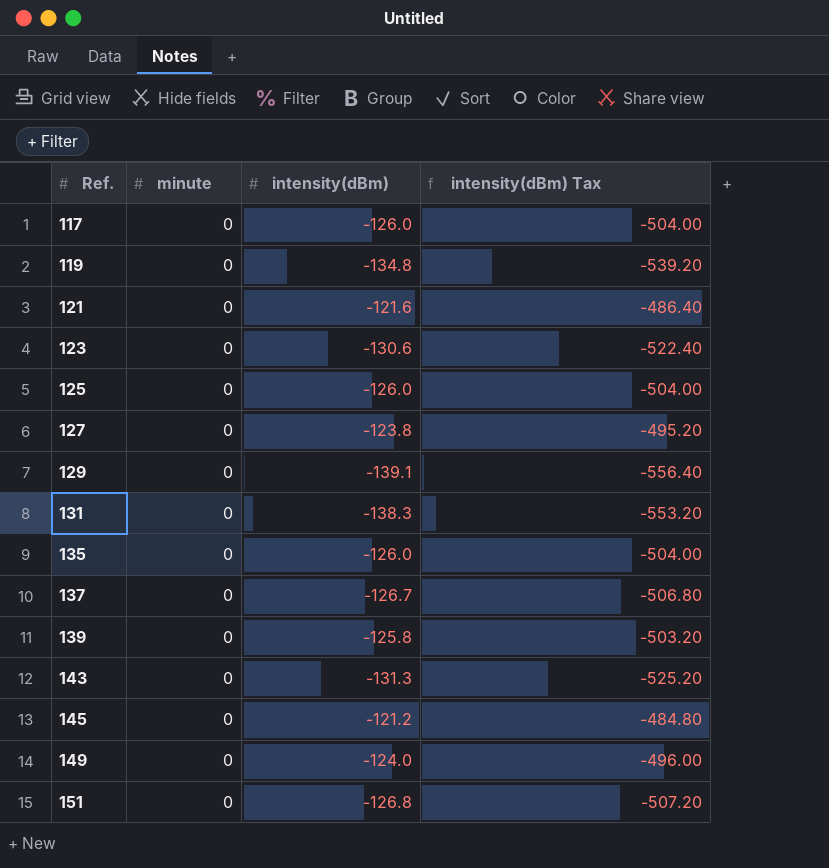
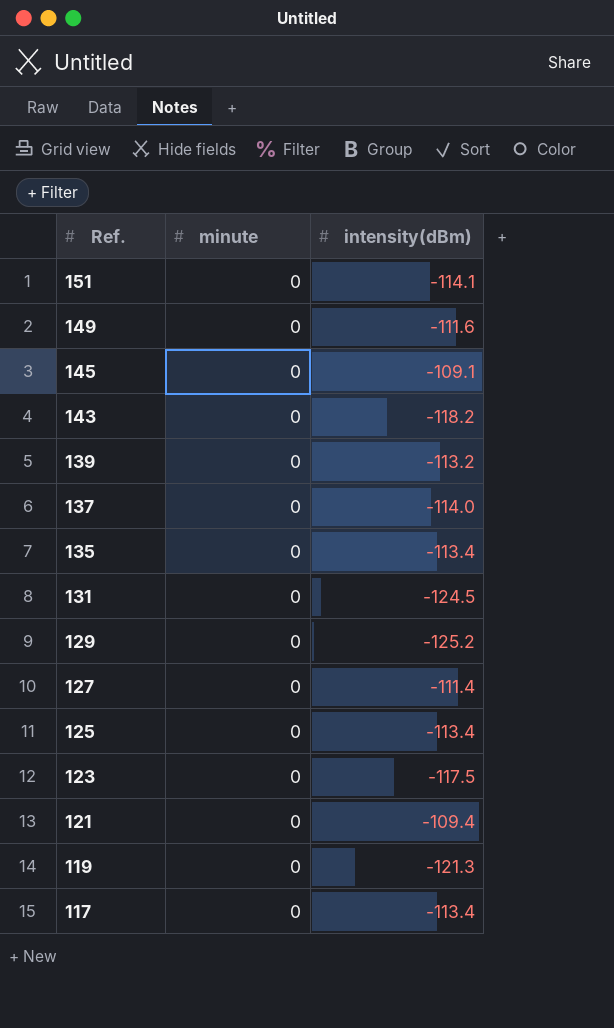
row order: Ref. ascending -> Ref. descending
column intensity(dBm) Tax | formula: [intensity(dBm)] * 4 -> none
151 | intensity(dBm): -126.8 -> -114.1
149 | intensity(dBm): -124.0 -> -111.6
145 | intensity(dBm): -121.2 -> -109.1
143 | intensity(dBm): -131.3 -> -118.2
139 | intensity(dBm): -125.8 -> -113.2
137 | intensity(dBm): -126.7 -> -114.0
135 | intensity(dBm): -126.0 -> -113.4
131 | intensity(dBm): -138.3 -> -124.5
129 | intensity(dBm): -139.1 -> -125.2
127 | intensity(dBm): -123.8 -> -111.4
125 | intensity(dBm): -126.0 -> -113.4
123 | intensity(dBm): -130.6 -> -117.5
121 | intensity(dBm): -121.6 -> -109.4
119 | intensity(dBm): -134.8 -> -121.3
117 | intensity(dBm): -126.0 -> -113.4

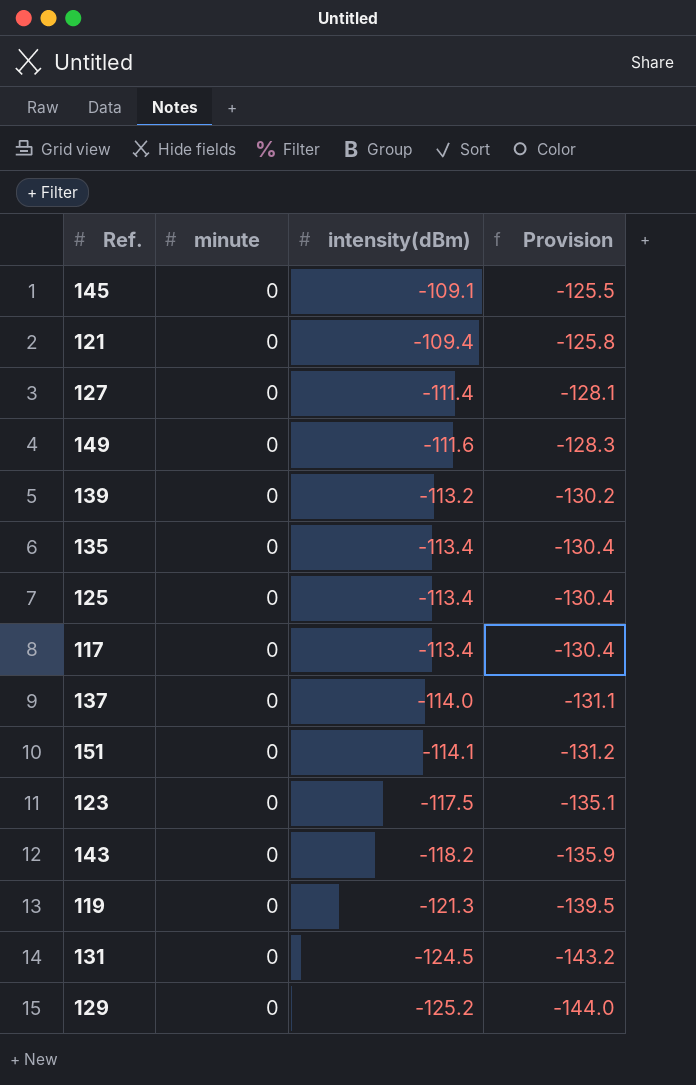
row order: Ref. descending -> intensity(dBm) descending
column Provision | formula: none -> [intensity(dBm)] * 1.15

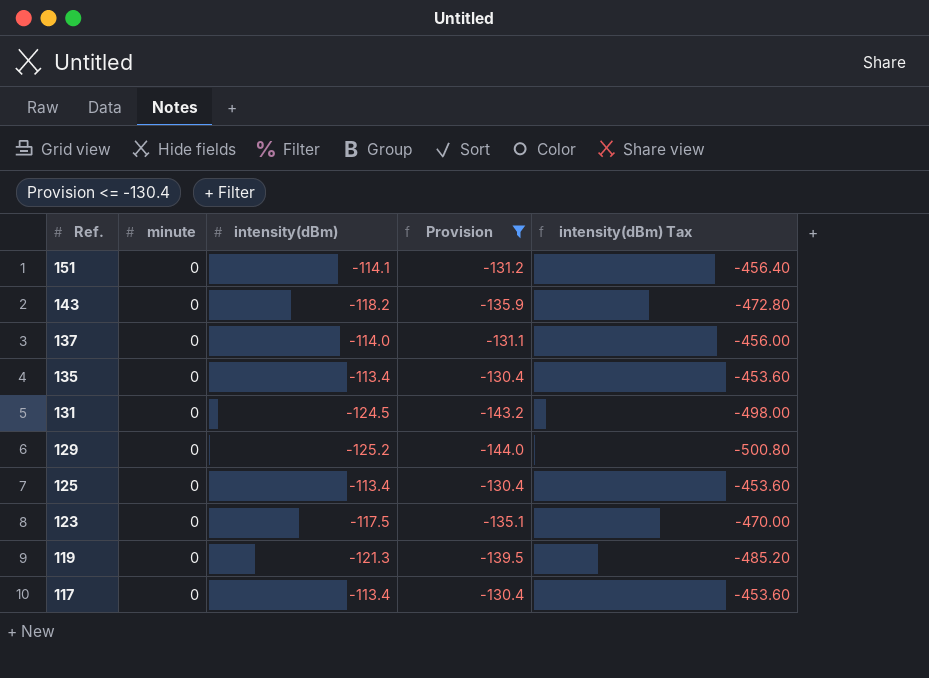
filter: none -> Provision <= -130.4
row order: intensity(dBm) descending -> Ref. descending
column intensity(dBm) Tax | formula: none -> [intensity(dBm)] * 4

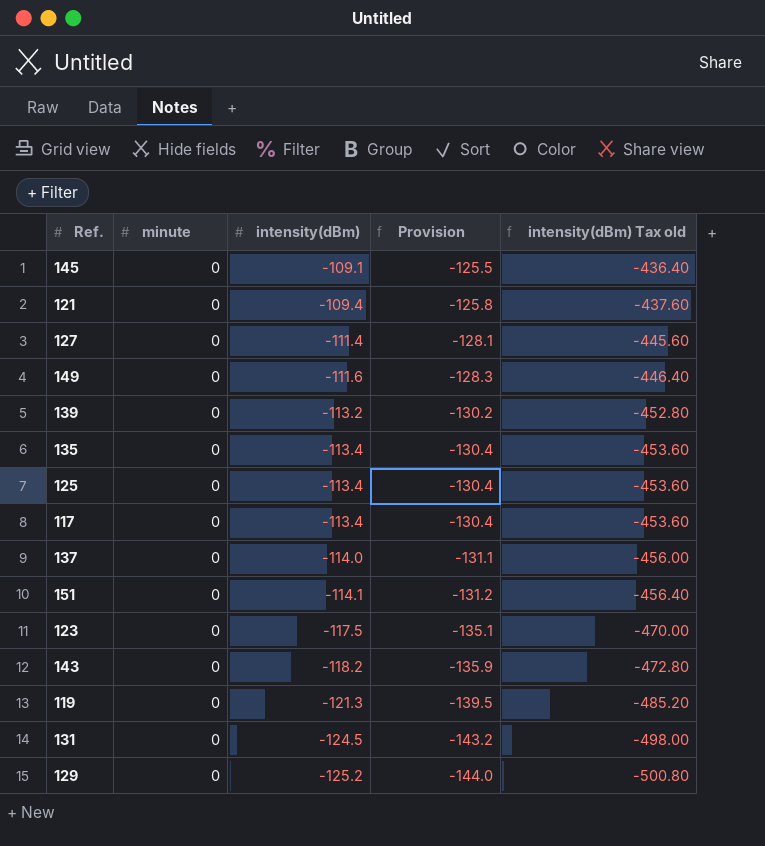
filter: Provision <= -130.4 -> none
row order: Ref. descending -> intensity(dBm) descending
column name: intensity(dBm) Tax -> intensity(dBm) Tax old

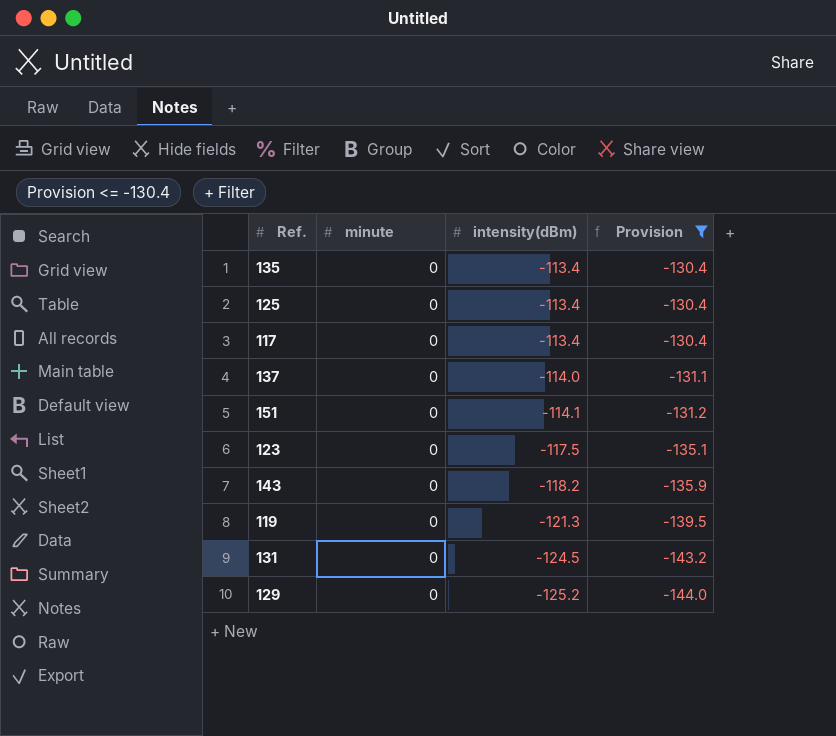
filter: none -> Provision <= -130.4
column intensity(dBm) Tax old | formula: [intensity(dBm)] * 4 -> none

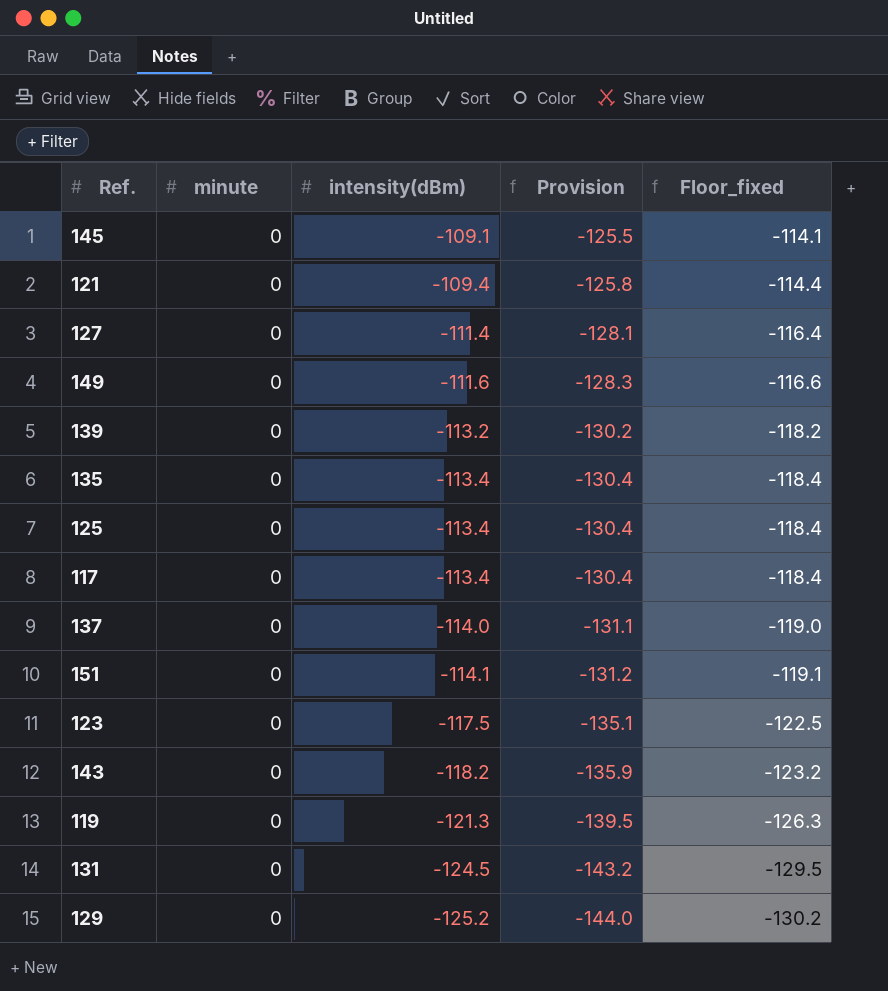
filter: Provision <= -130.4 -> none
column Floor_fixed | formula: none -> [intensity(dBm)] - 5

